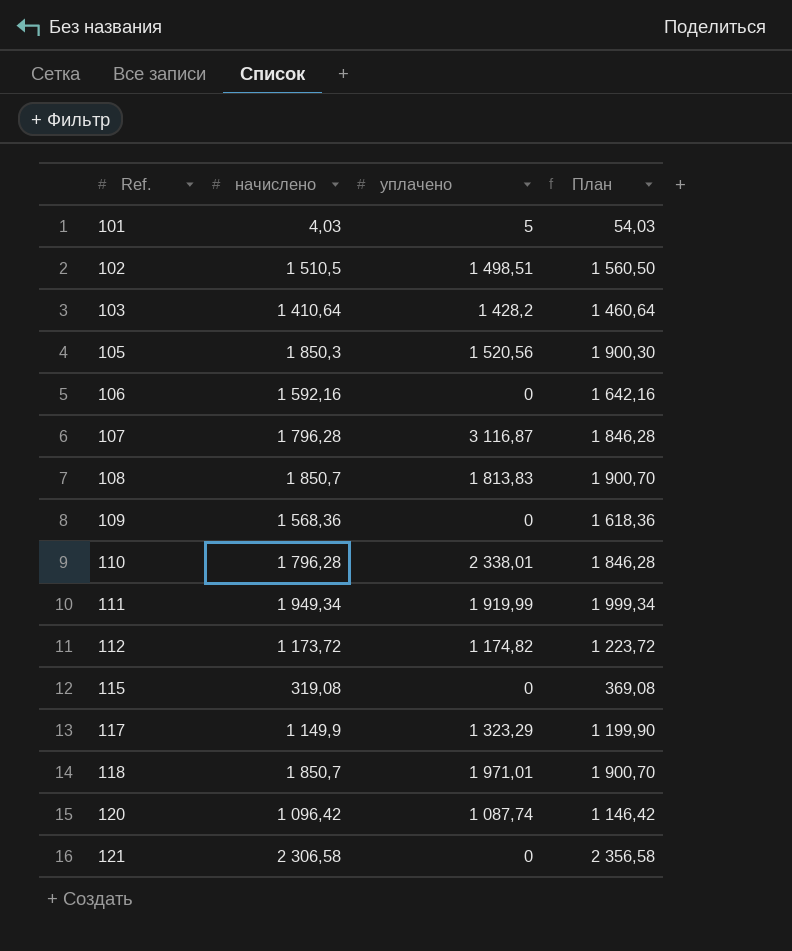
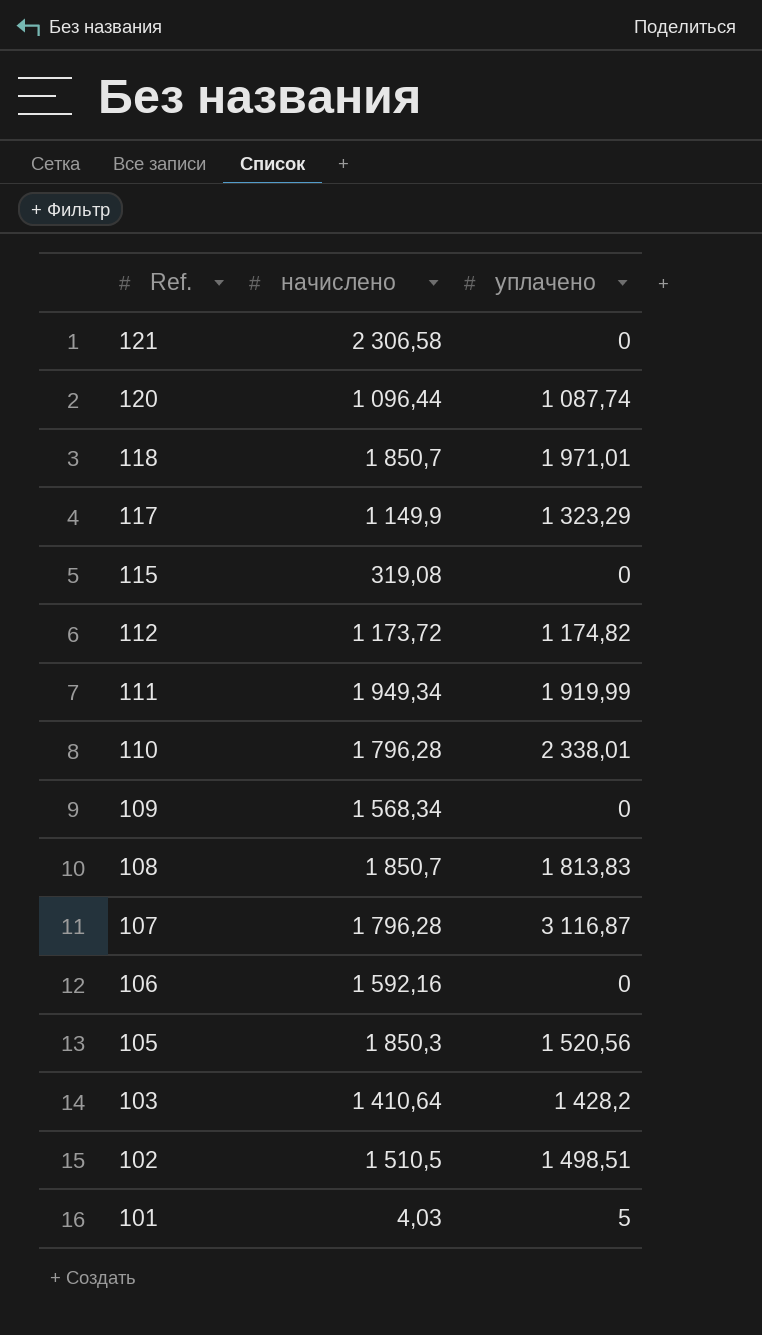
row order: Ref. ascending -> Ref. descending
column План | formula: [начислено] + 50 -> none
120 | начислено: 1 096,42 -> 1 096,44
109 | начислено: 1 568,36 -> 1 568,34

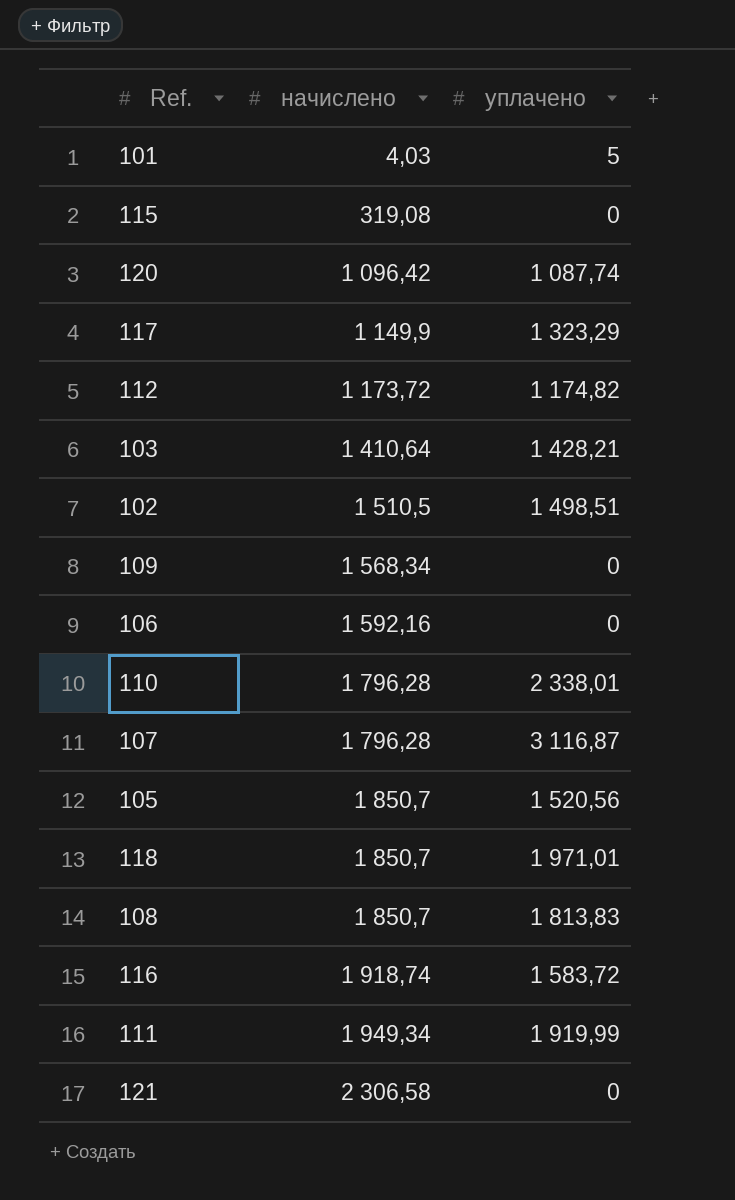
row order: Ref. descending -> начислено ascending
120 | начислено: 1 096,44 -> 1 096,42
103 | уплачено: 1 428,2 -> 1 428,21
105 | начислено: 1 850,3 -> 1 850,7
row 116: none -> 1 918,74 | 1 583,72

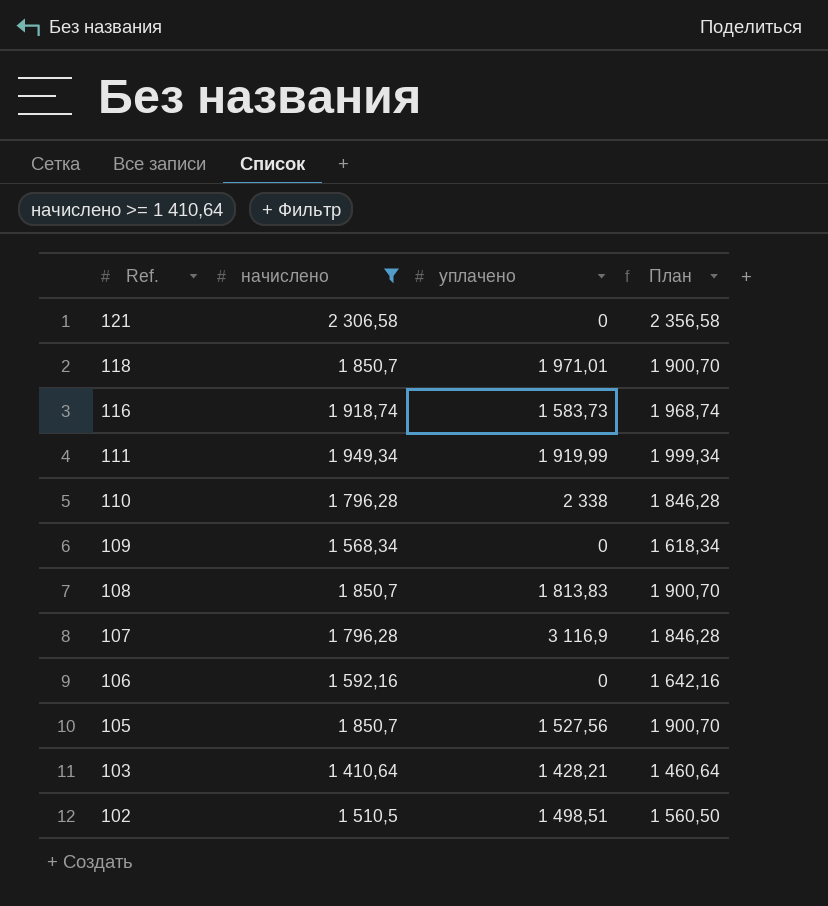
filter: none -> начислено >= 1 410,64
row order: начислено ascending -> Ref. descending
column План | formula: none -> [начислено] + 50
116 | уплачено: 1 583,72 -> 1 583,73
110 | уплачено: 2 338,01 -> 2 338
107 | уплачено: 3 116,87 -> 3 116,9
105 | уплачено: 1 520,56 -> 1 527,56

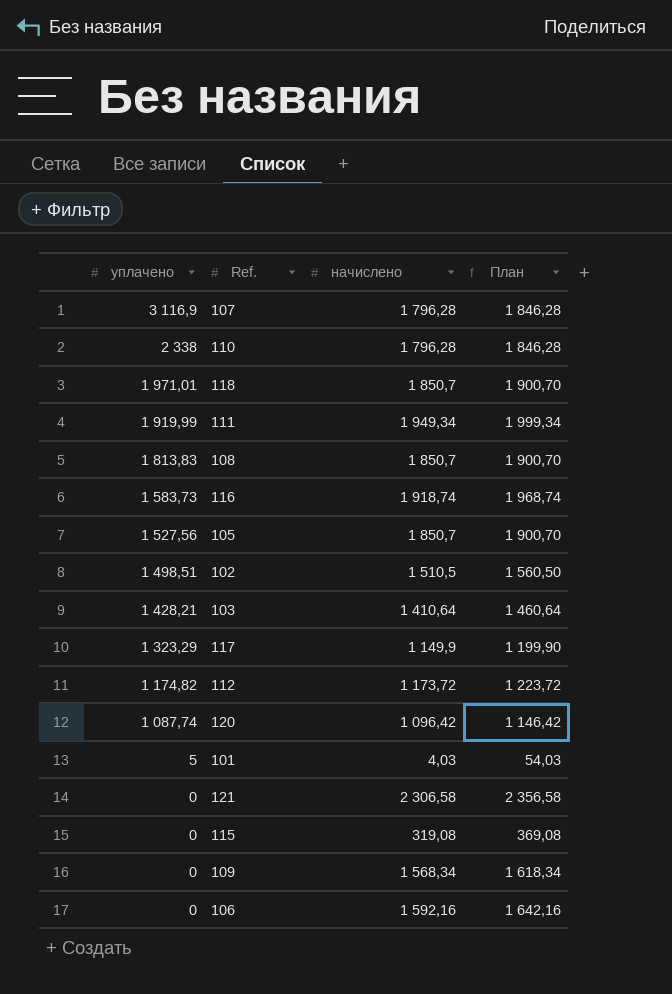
filter: начислено >= 1 410,64 -> none
row order: Ref. descending -> уплачено descending
column уплачено | position: 3 -> 1

